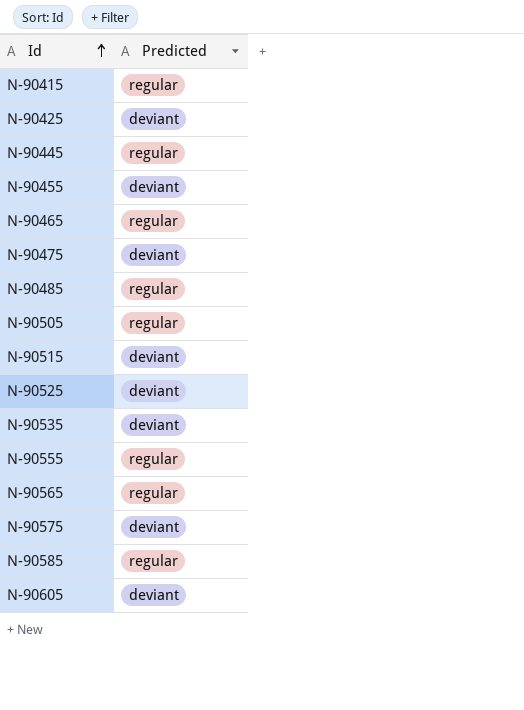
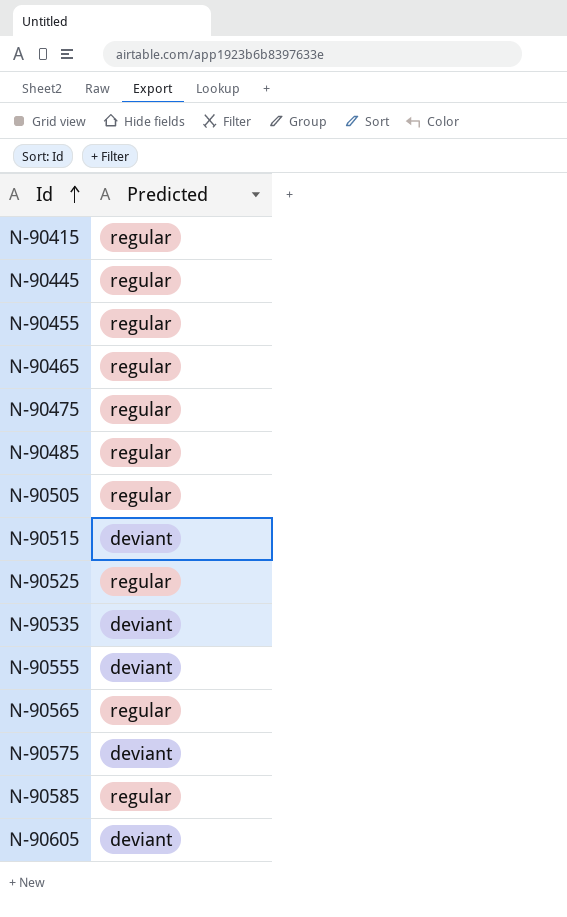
row N-90425: deviant -> none
N-90455 | Predicted: deviant -> regular
N-90475 | Predicted: deviant -> regular
N-90525 | Predicted: deviant -> regular
N-90555 | Predicted: regular -> deviant

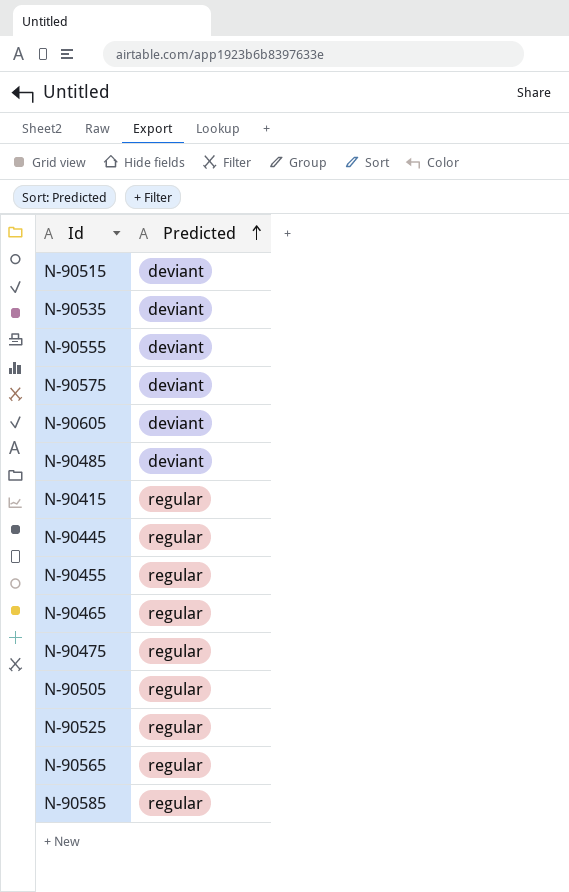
row order: Id ascending -> Predicted ascending
N-90485 | Predicted: regular -> deviant

